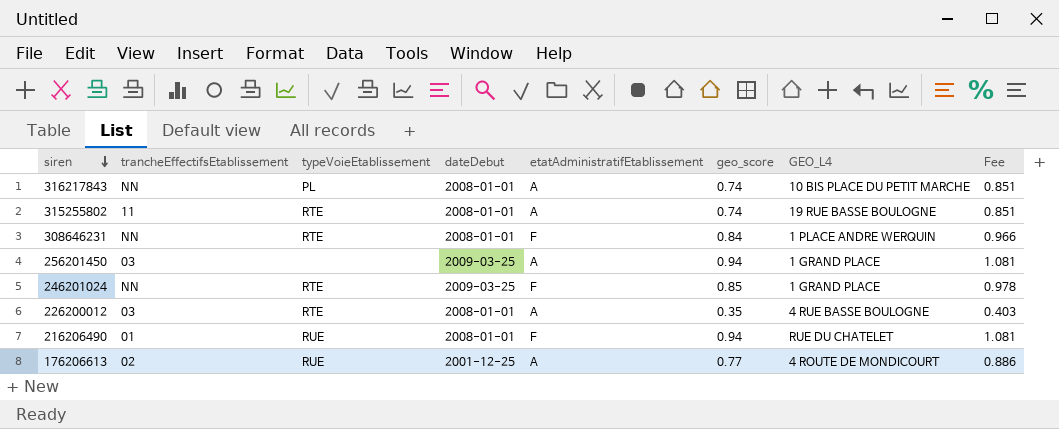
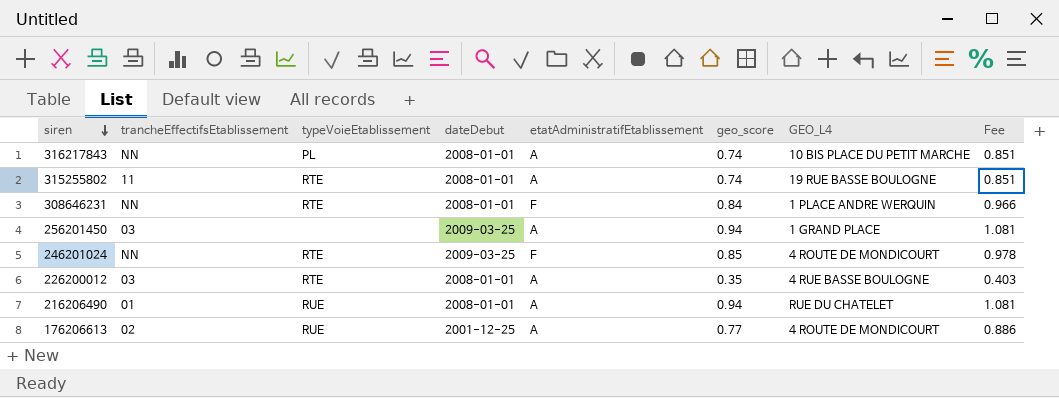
246201024 | GEO_L4: 1 GRAND PLACE -> 4 ROUTE DE MONDICOURT
216206490 | etatAdministratifEtablissement: F -> A

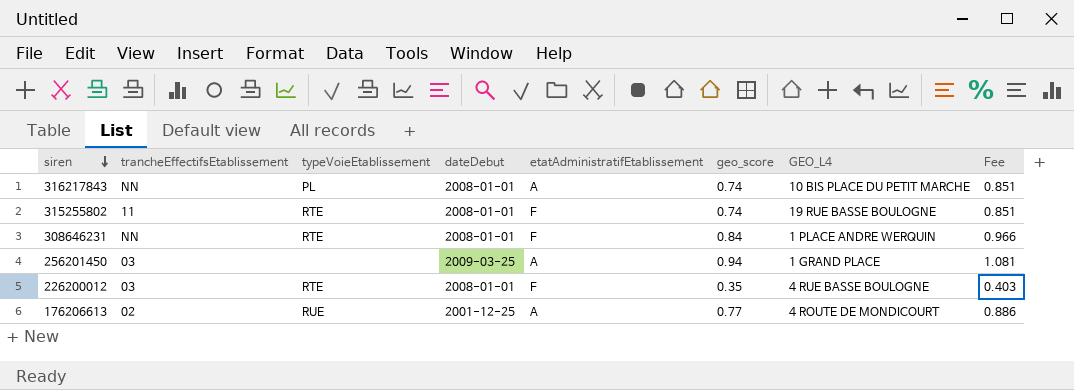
row 246201024: NN | RTE | 2009-03-25 | F | 0.85 | 4 ROUTE DE MONDICOURT | 0.978 -> none
row 216206490: 01 | RUE | 2008-01-01 | A | 0.94 | RUE DU CHATELET | 1.081 -> none
315255802 | etatAdministratifEtablissement: A -> F
226200012 | etatAdministratifEtablissement: A -> F

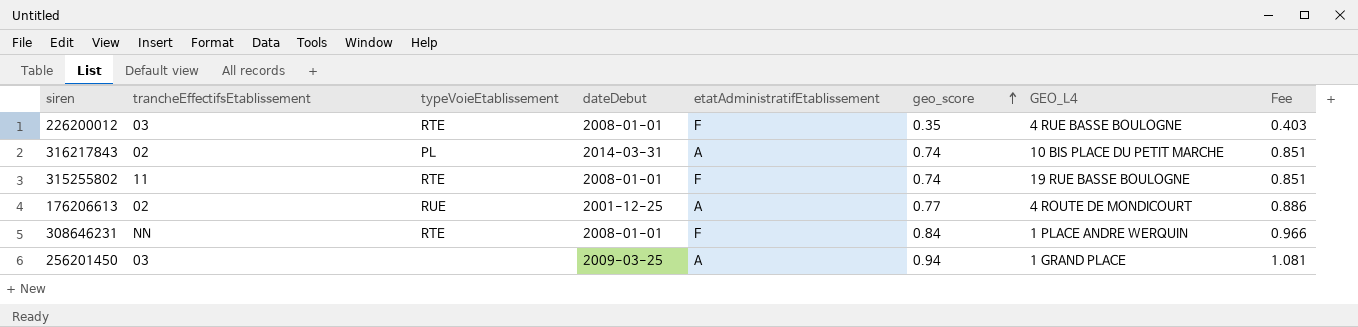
row order: siren descending -> geo_score ascending
316217843 | trancheEffectifsEtablissement: NN -> 02
316217843 | dateDebut: 2008-01-01 -> 2014-03-31

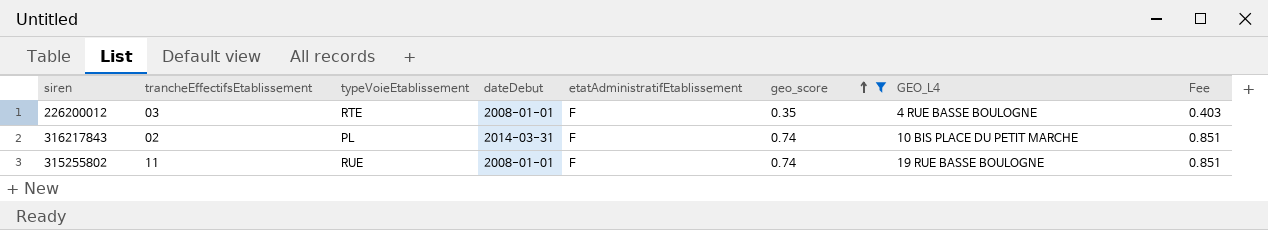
filter: none -> geo_score <= 0.74
316217843 | etatAdministratifEtablissement: A -> F
315255802 | typeVoieEtablissement: RTE -> RUE

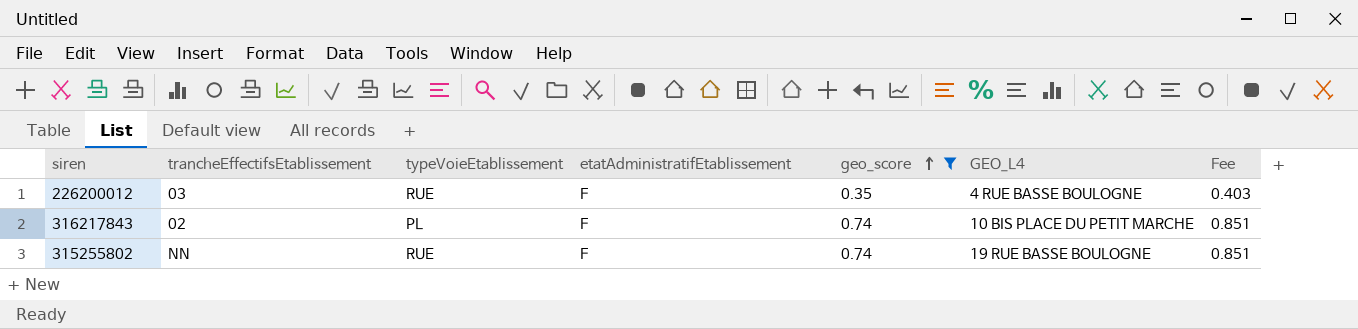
column dateDebut | position: 4 -> none
226200012 | typeVoieEtablissement: RTE -> RUE
315255802 | trancheEffectifsEtablissement: 11 -> NN

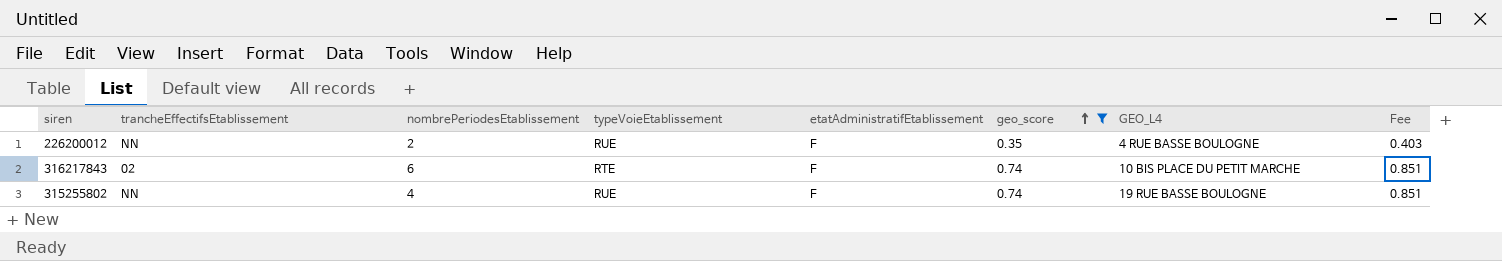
column nombrePeriodesEtablissement | position: none -> 3
226200012 | trancheEffectifsEtablissement: 03 -> NN
316217843 | typeVoieEtablissement: PL -> RTE

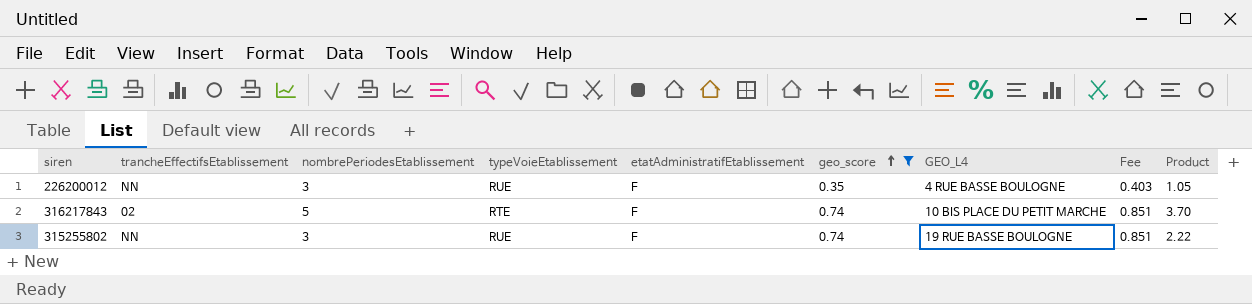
column Product | formula: none -> [nombrePeriodesEtablissement] * [geo_score]
226200012 | nombrePeriodesEtablissement: 2 -> 3
316217843 | nombrePeriodesEtablissement: 6 -> 5
315255802 | nombrePeriodesEtablissement: 4 -> 3

